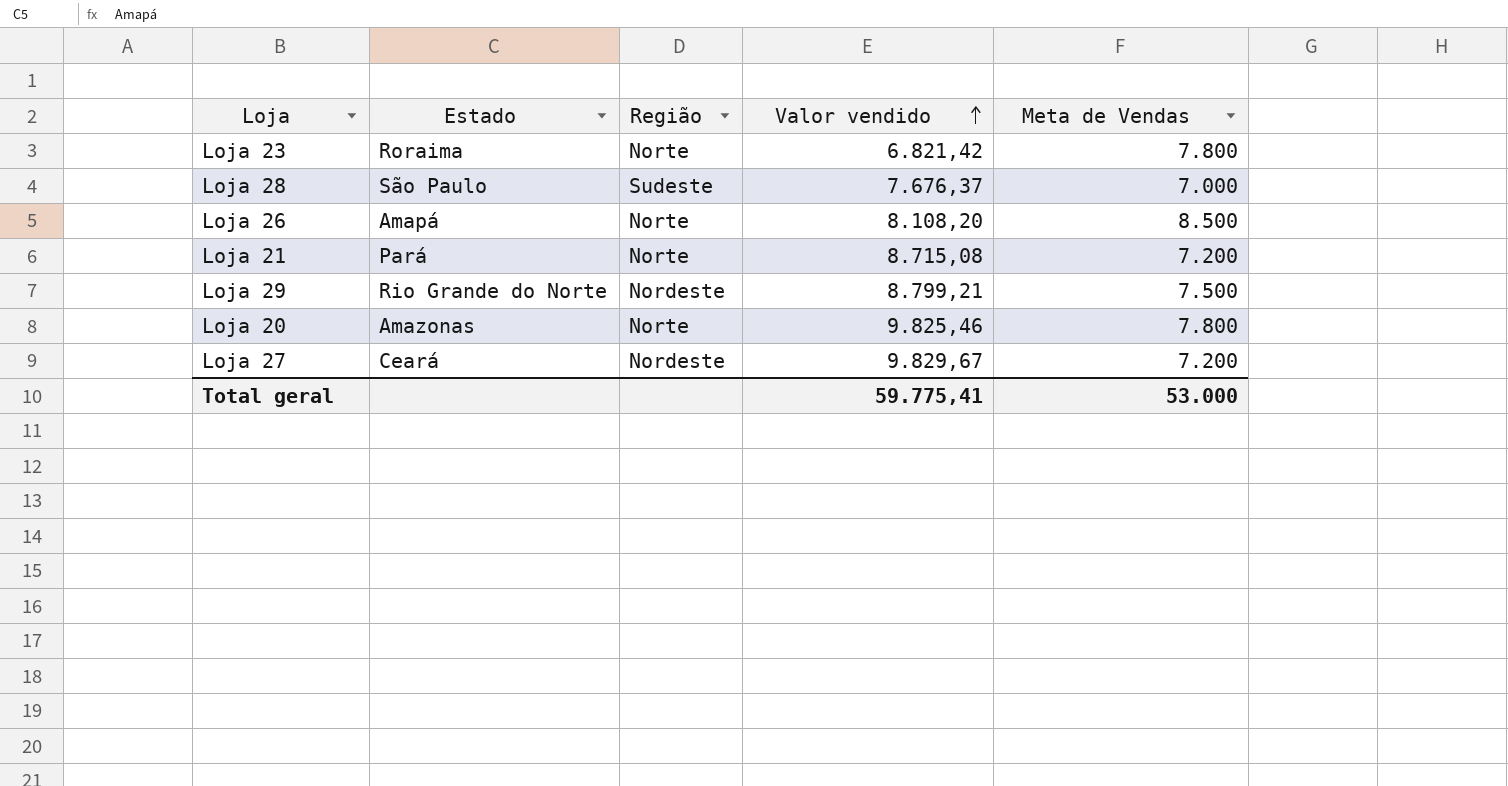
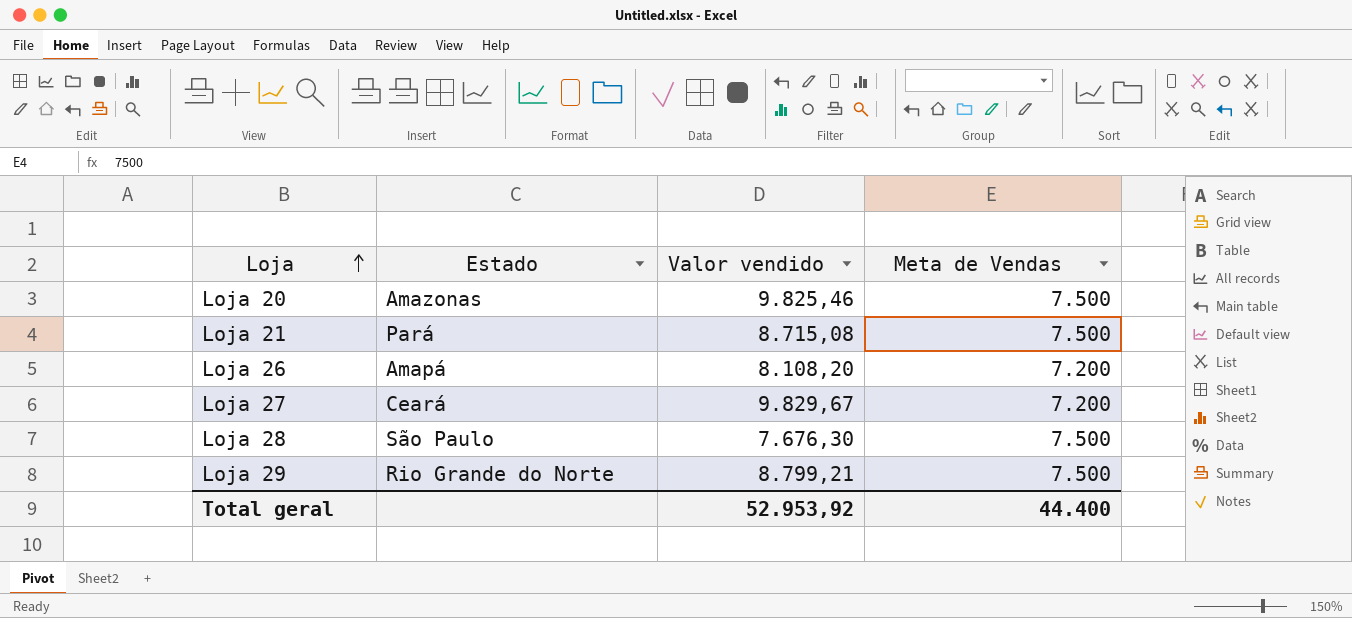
row order: Valor vendido ascending -> Loja ascending
column Região | position: 3 -> none
row Loja 23: Roraima | Norte | 6.821,42 | 7.800 -> none
Loja 20 | Meta de Vendas: 7.800 -> 7.500
Loja 21 | Meta de Vendas: 7.200 -> 7.500
Loja 26 | Meta de Vendas: 8.500 -> 7.200
Loja 28 | Valor vendido: 7.676,37 -> 7.676,30
Loja 28 | Meta de Vendas: 7.000 -> 7.500
Total geral | Valor vendido: 59.775,41 -> 52.953,92
Total geral | Meta de Vendas: 53.000 -> 44.400

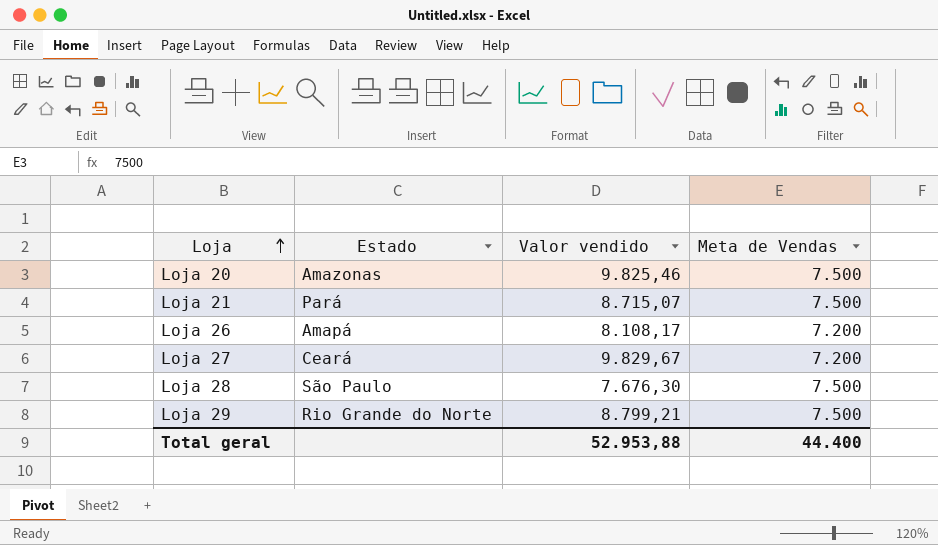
Loja 21 | Valor vendido: 8.715,08 -> 8.715,07
Loja 26 | Valor vendido: 8.108,20 -> 8.108,17
Total geral | Valor vendido: 52.953,92 -> 52.953,88

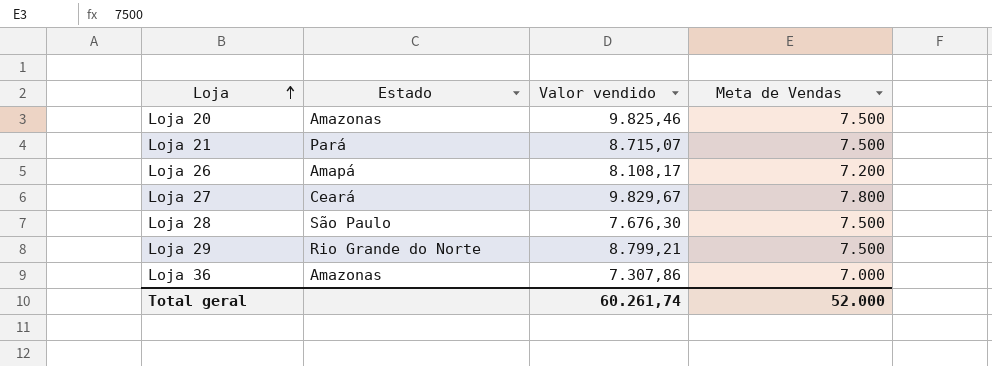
Loja 27 | Meta de Vendas: 7.200 -> 7.800
row Loja 36: none -> Amazonas | 7.307,86 | 7.000
Total geral | Valor vendido: 52.953,88 -> 60.261,74
Total geral | Meta de Vendas: 44.400 -> 52.000

